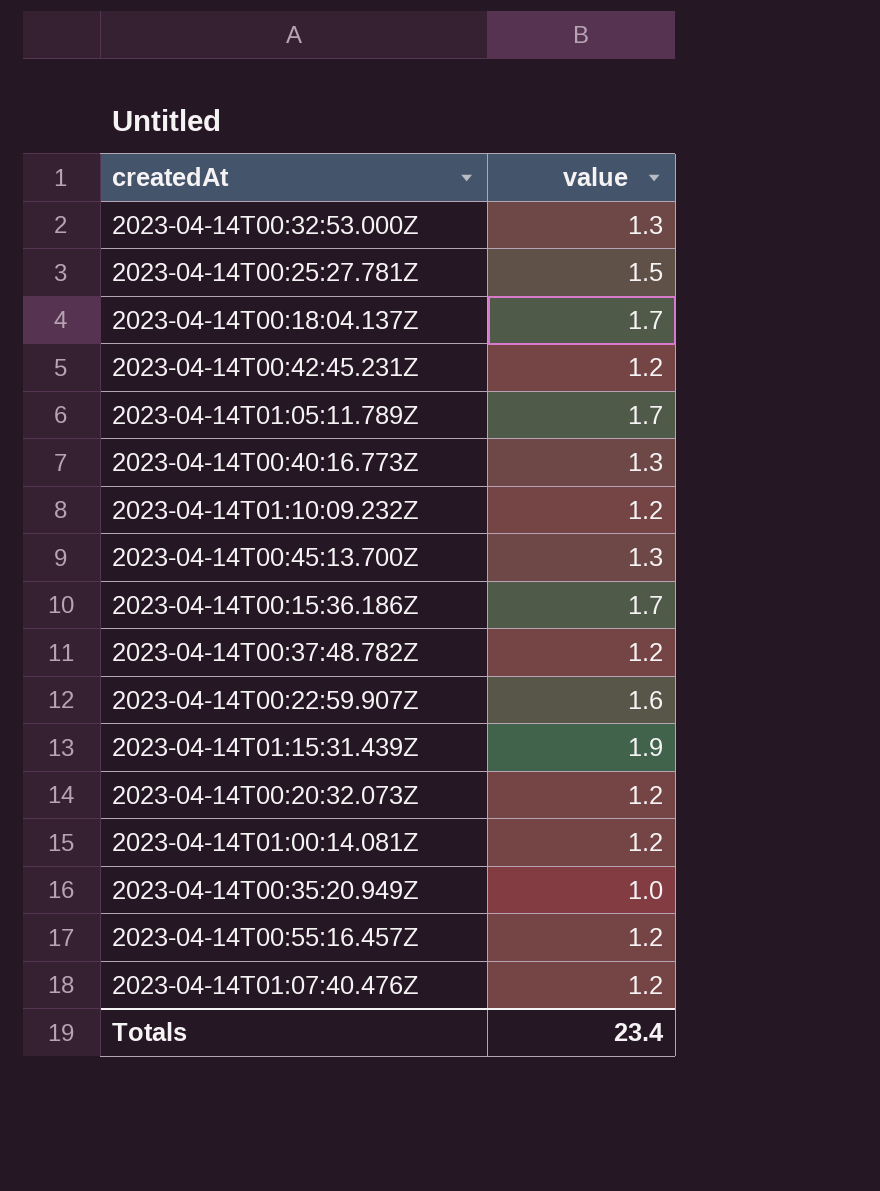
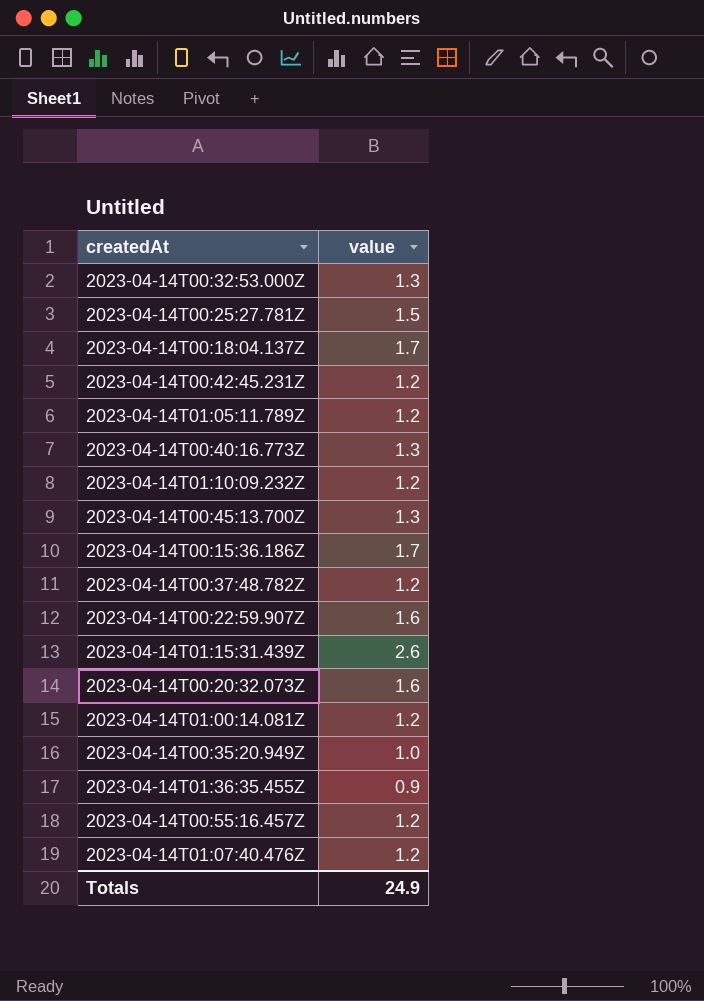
2023-04-14T01:05:11.789Z | value: 1.7 -> 1.2
2023-04-14T01:15:31.439Z | value: 1.9 -> 2.6
2023-04-14T00:20:32.073Z | value: 1.2 -> 1.6
row 2023-04-14T01:36:35.455Z: none -> 0.9
Totals | value: 23.4 -> 24.9

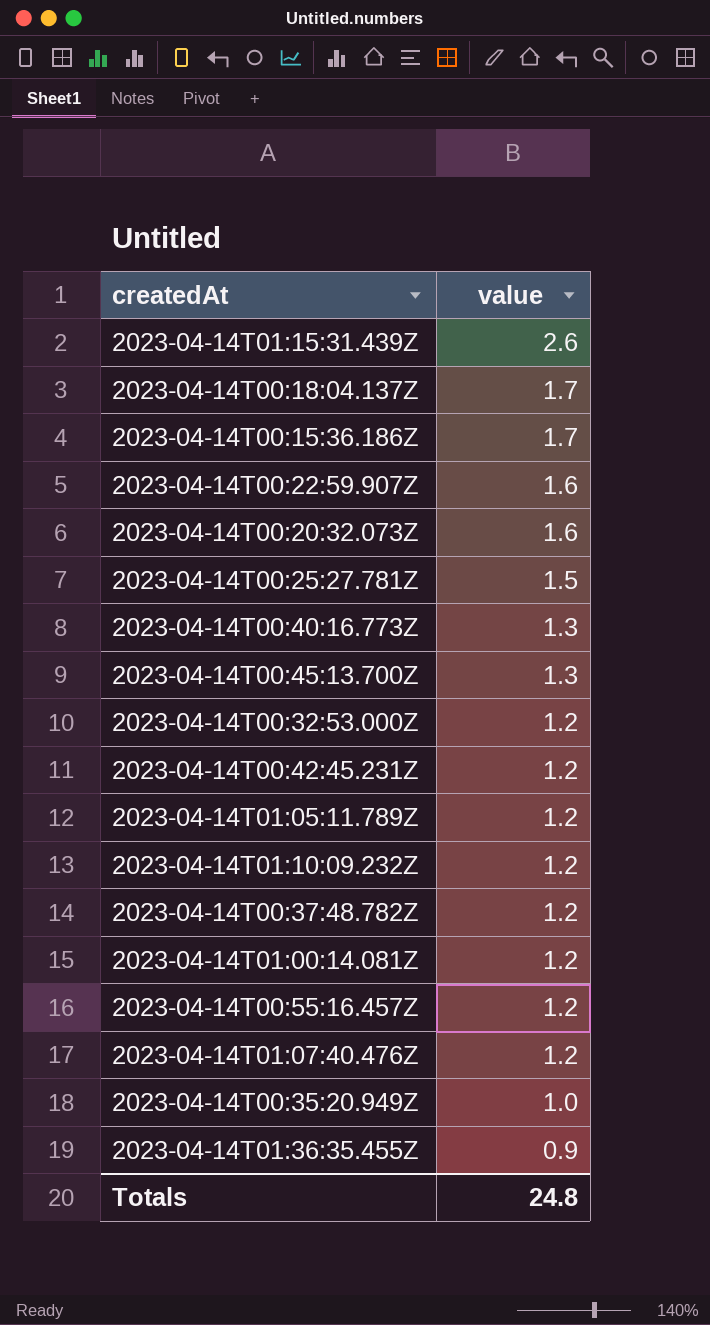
row order: none -> value descending
2023-04-14T00:32:53.000Z | value: 1.3 -> 1.2
Totals | value: 24.9 -> 24.8

